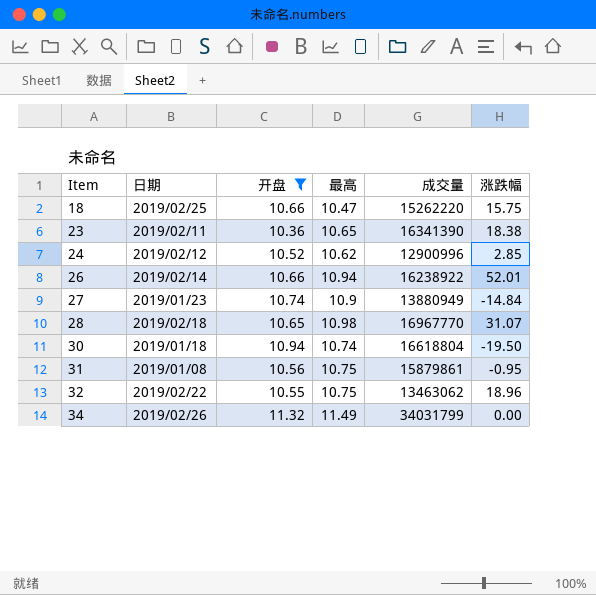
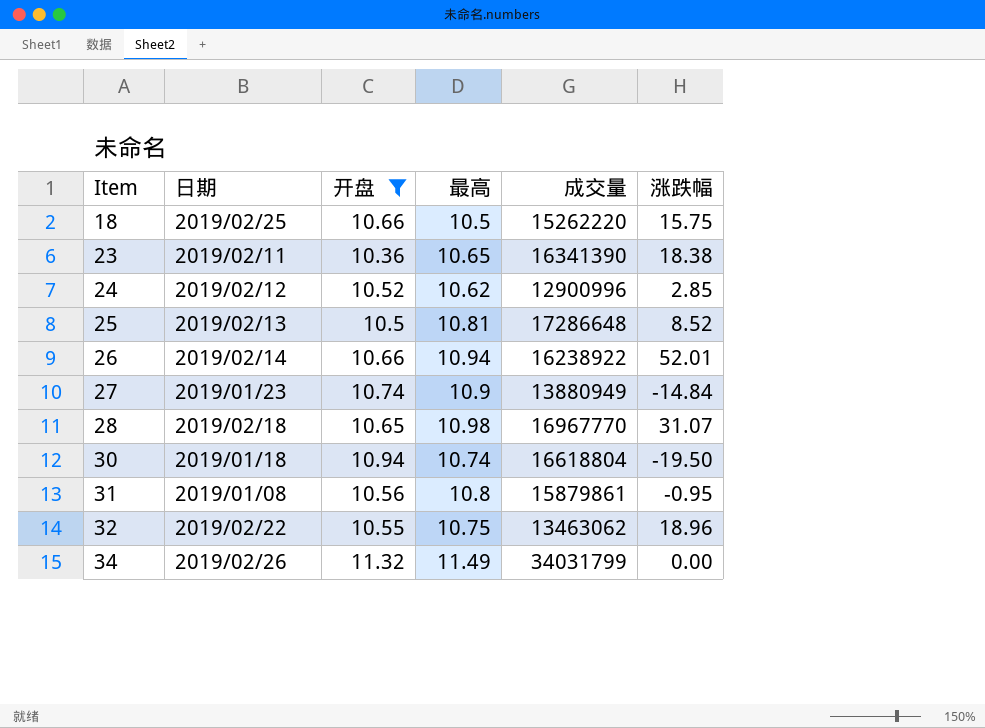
18 | 最高: 10.47 -> 10.5
row 25: none -> 2019/02/13 | 10.5 | 10.81 | 17286648 | 8.52
31 | 最高: 10.75 -> 10.8

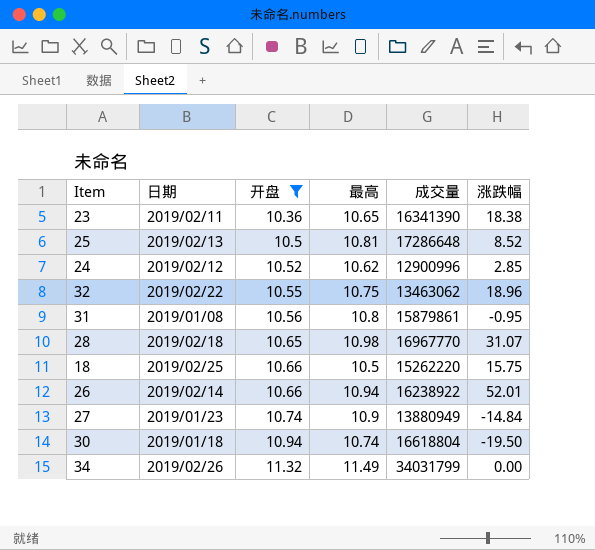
row order: Item ascending -> 开盘 ascending

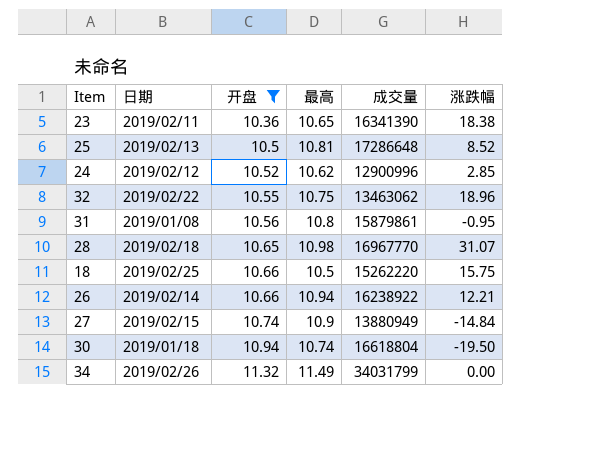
26 | 涨跌幅: 52.01 -> 12.21
27 | 日期: 2019/01/23 -> 2019/02/15

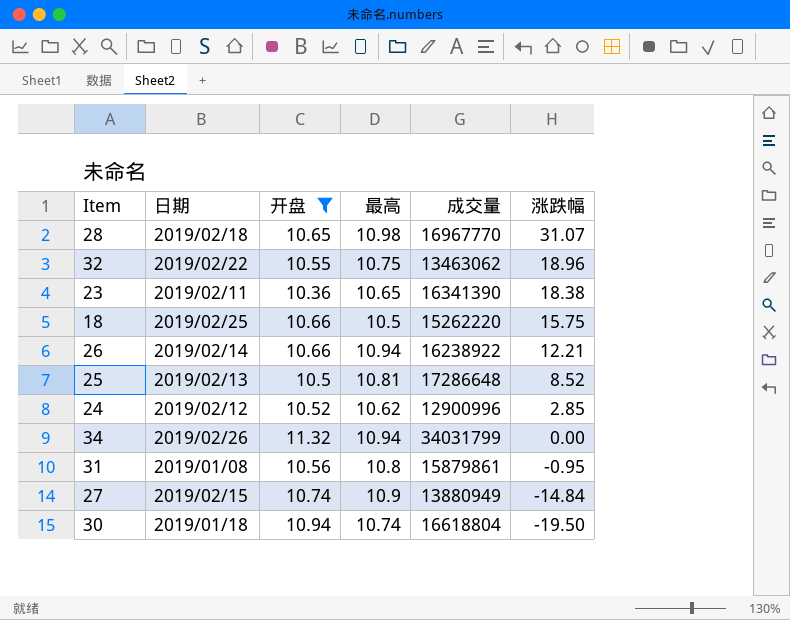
row order: 开盘 ascending -> 涨跌幅 descending
34 | 最高: 11.49 -> 10.94

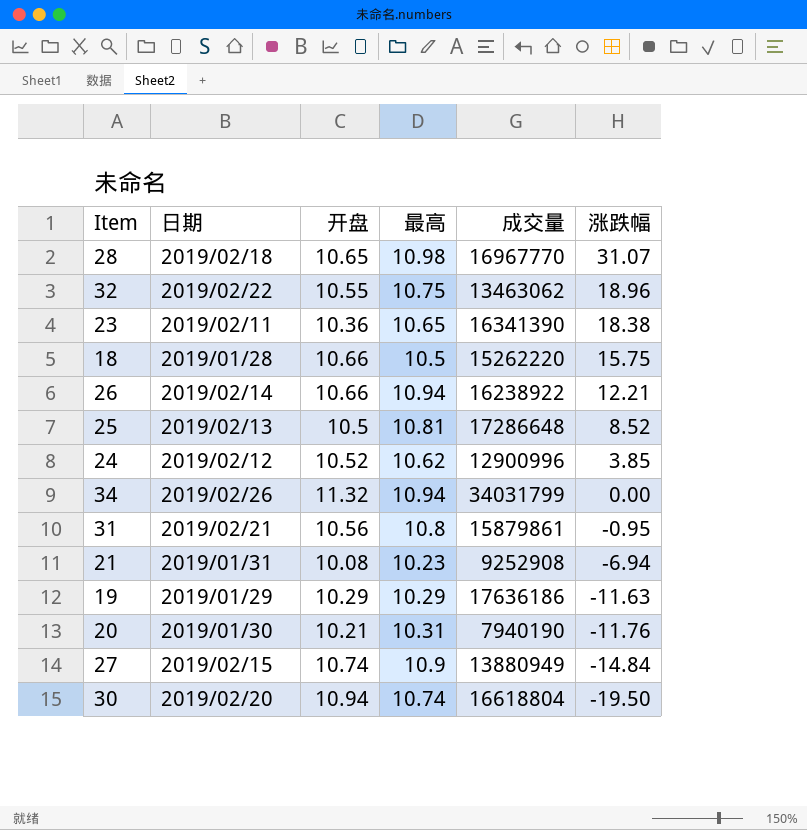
filter: 开盘 >= 10.36 -> none
18 | 日期: 2019/02/25 -> 2019/01/28
24 | 涨跌幅: 2.85 -> 3.85
31 | 日期: 2019/01/08 -> 2019/02/21
30 | 日期: 2019/01/18 -> 2019/02/20

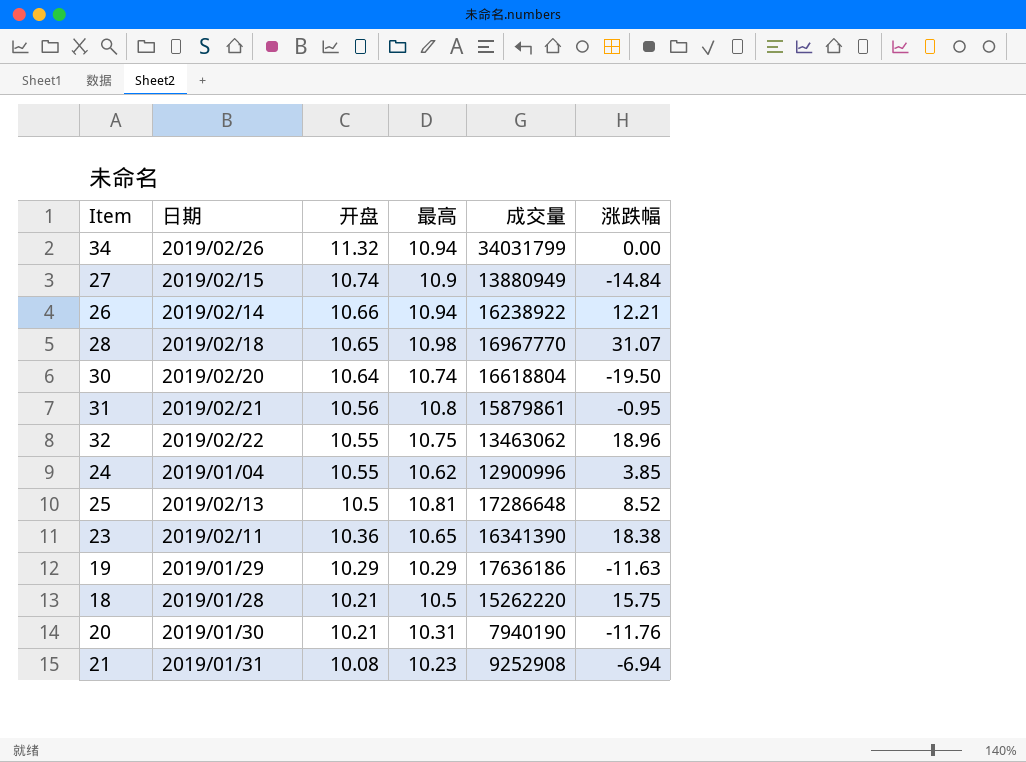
row order: 涨跌幅 descending -> 开盘 descending
30 | 开盘: 10.94 -> 10.64
24 | 日期: 2019/02/12 -> 2019/01/04
24 | 开盘: 10.52 -> 10.55
18 | 开盘: 10.66 -> 10.21

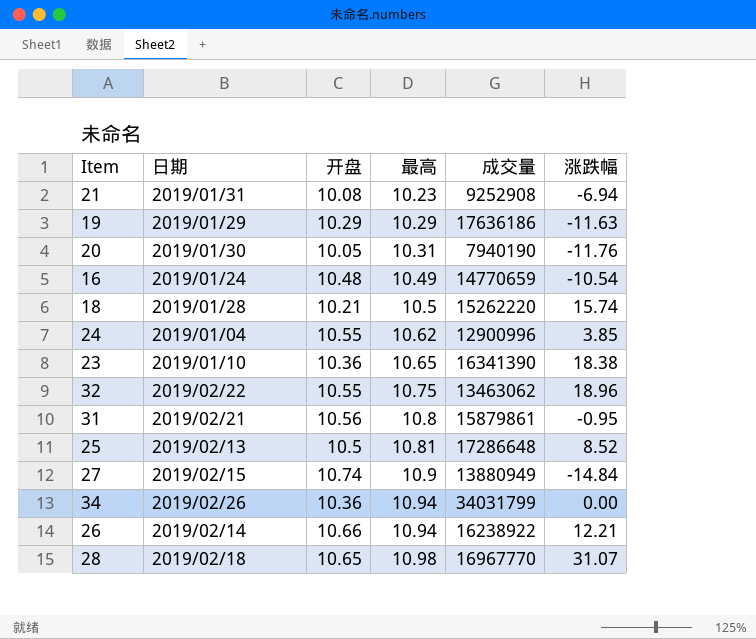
row order: 开盘 descending -> 最高 ascending
row 30: 2019/02/20 | 10.64 | 10.74 | 16618804 | -19.50 -> none
20 | 开盘: 10.21 -> 10.05
row 16: none -> 2019/01/24 | 10.48 | 10.49 | 14770659 | -10.54
18 | 涨跌幅: 15.75 -> 15.74
23 | 日期: 2019/02/11 -> 2019/01/10
34 | 开盘: 11.32 -> 10.36

